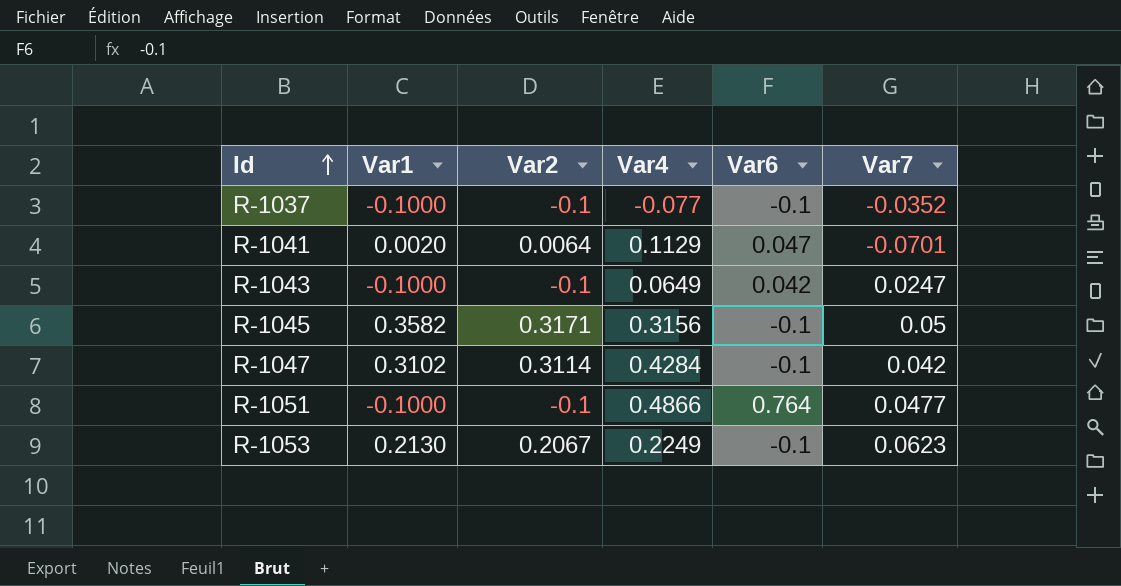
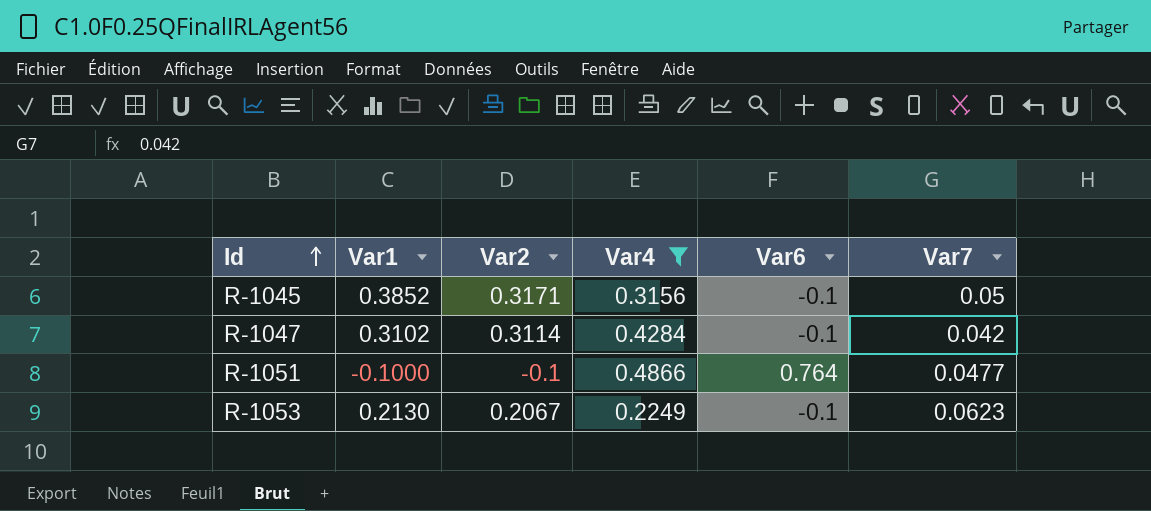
filter: none -> Var4 >= 0.2249
R-1045 | Var1: 0.3582 -> 0.3852

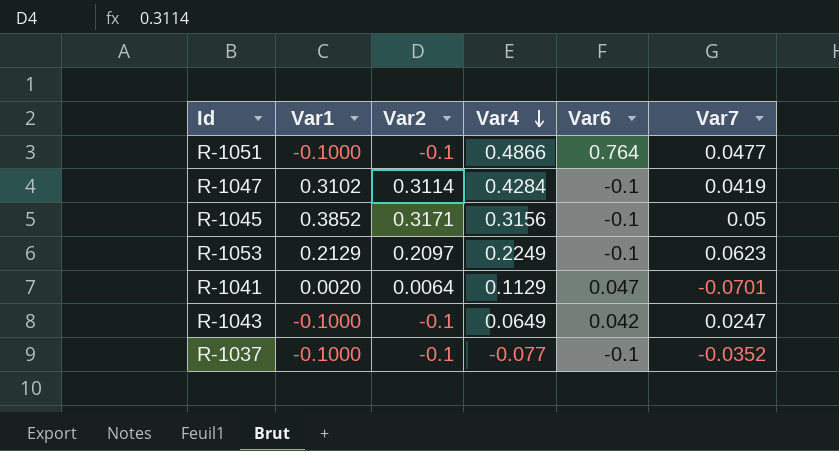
filter: Var4 >= 0.2249 -> none
row order: Id ascending -> Var4 descending
R-1047 | Var7: 0.042 -> 0.0419
R-1053 | Var1: 0.2130 -> 0.2129
R-1053 | Var2: 0.2067 -> 0.2097

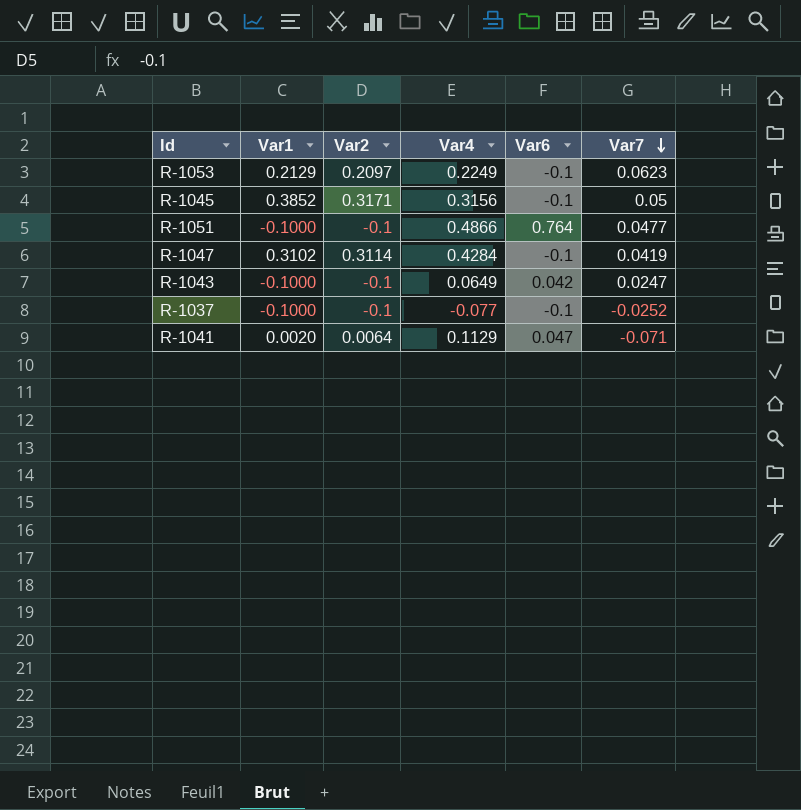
row order: Var4 descending -> Var7 descending
R-1037 | Var7: -0.0352 -> -0.0252
R-1041 | Var7: -0.0701 -> -0.071

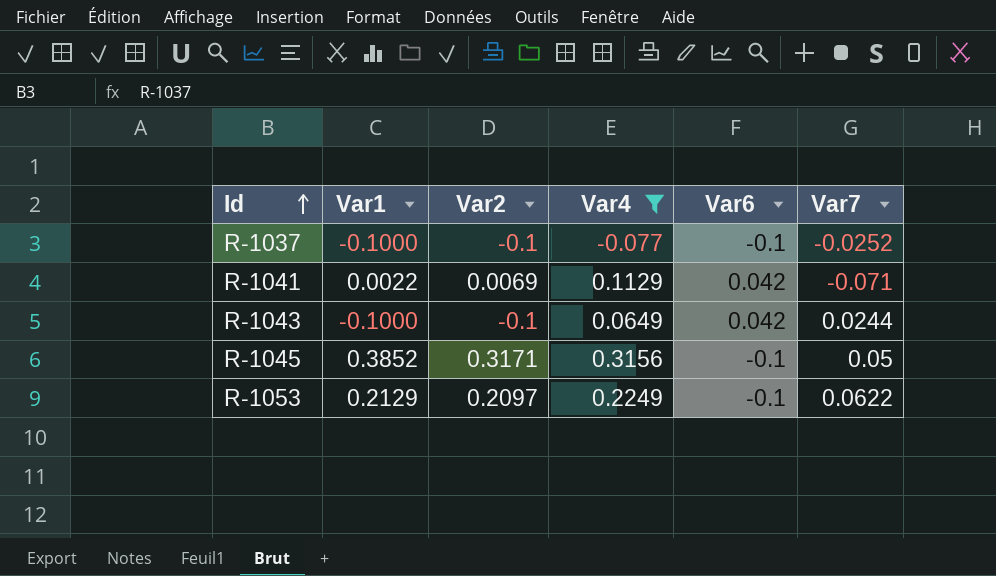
filter: none -> Var4 <= 0.3156
row order: Var7 descending -> Id ascending
R-1041 | Var1: 0.0020 -> 0.0022
R-1041 | Var2: 0.0064 -> 0.0069
R-1041 | Var6: 0.047 -> 0.042
R-1043 | Var7: 0.0247 -> 0.0244
R-1053 | Var7: 0.0623 -> 0.0622

